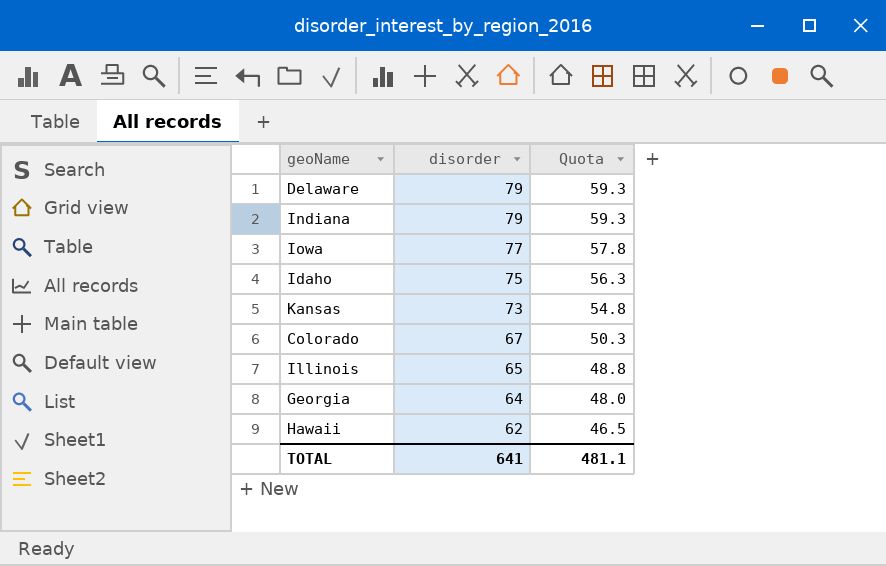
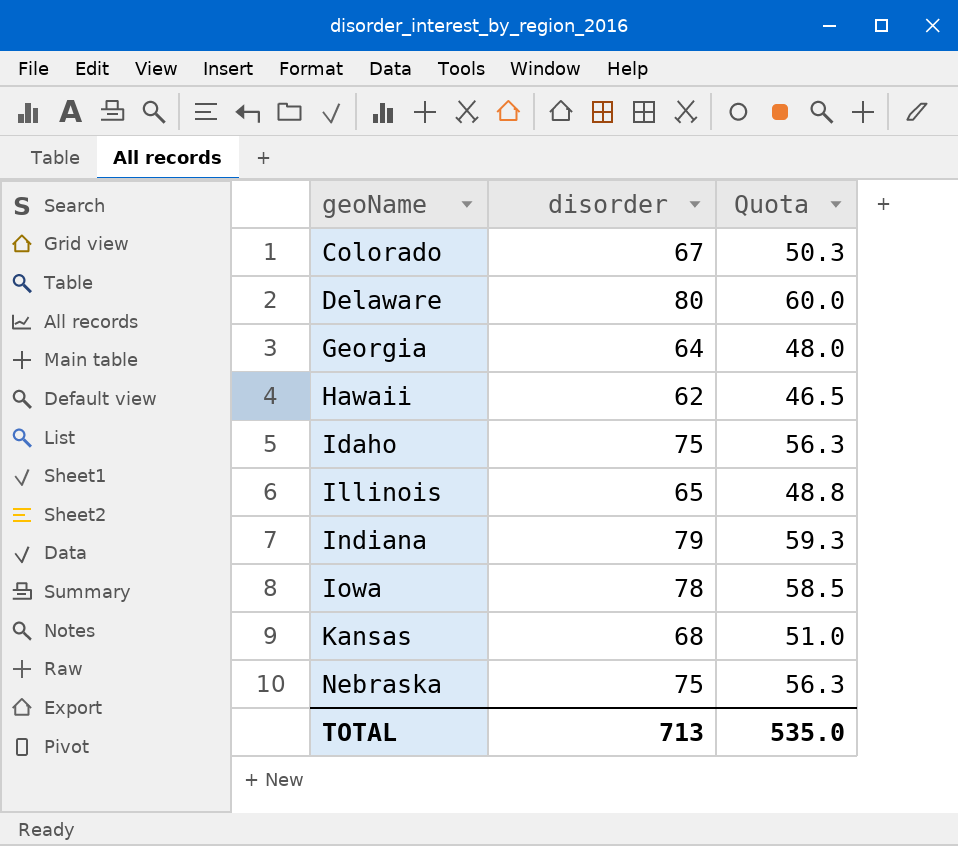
row order: disorder descending -> geoName ascending
Delaware | disorder: 79 -> 80
Delaware | Quota: 59.3 -> 60.0
Iowa | disorder: 77 -> 78
Iowa | Quota: 57.8 -> 58.5
Kansas | disorder: 73 -> 68
Kansas | Quota: 54.8 -> 51.0
row Nebraska: none -> 75 | 56.3
TOTAL | disorder: 641 -> 713
TOTAL | Quota: 481.1 -> 535.0

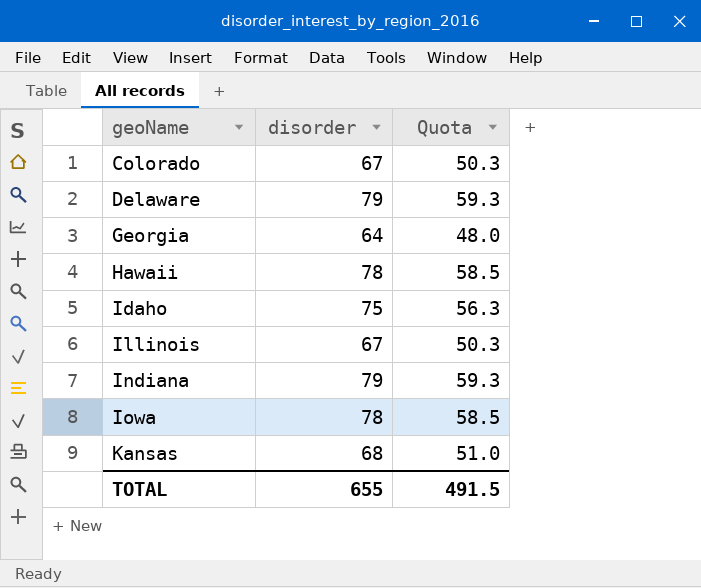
row Nebraska: 75 | 56.3 -> none
Delaware | disorder: 80 -> 79
Delaware | Quota: 60.0 -> 59.3
Hawaii | disorder: 62 -> 78
Hawaii | Quota: 46.5 -> 58.5
Illinois | disorder: 65 -> 67
Illinois | Quota: 48.8 -> 50.3
TOTAL | disorder: 713 -> 655
TOTAL | Quota: 535.0 -> 491.5

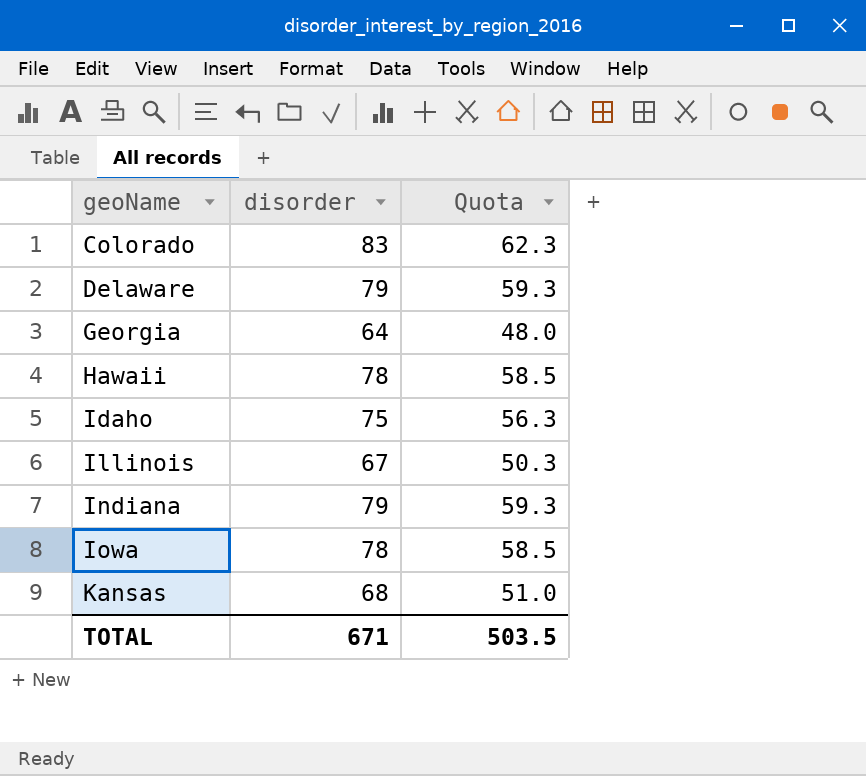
Colorado | disorder: 67 -> 83
Colorado | Quota: 50.3 -> 62.3
TOTAL | disorder: 655 -> 671
TOTAL | Quota: 491.5 -> 503.5

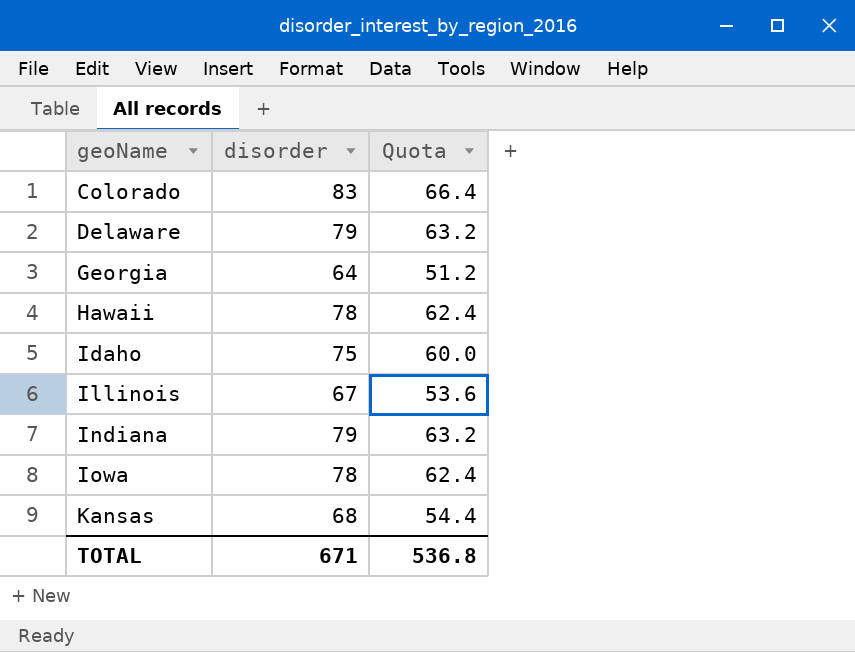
column Quota | formula: [disorder] * 0.75 -> [disorder] * 0.8
TOTAL | Quota: 503.5 -> 536.8

